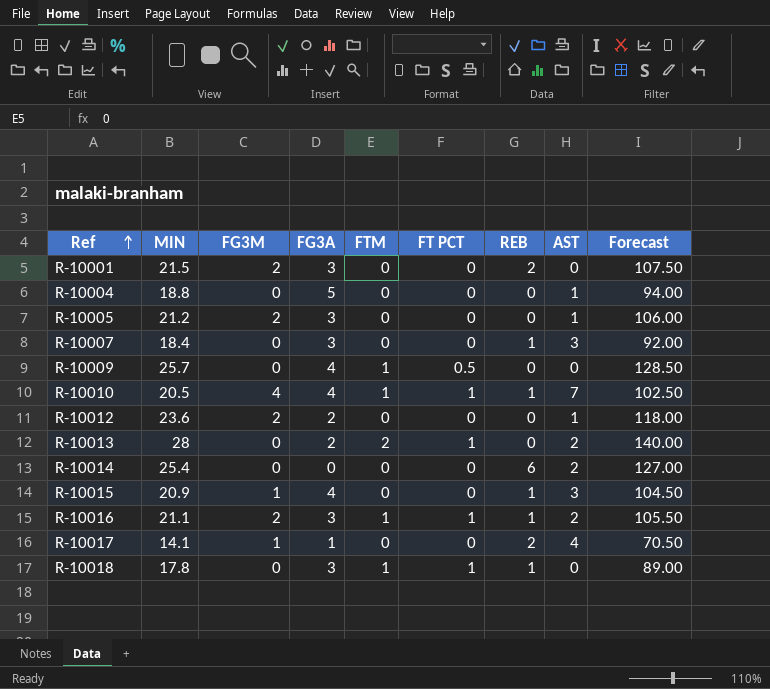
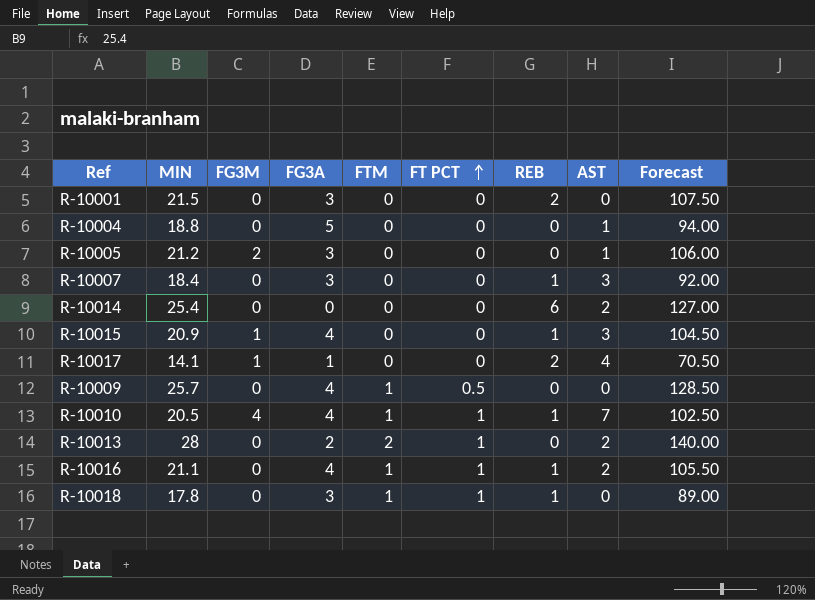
row order: Ref ascending -> FT PCT ascending
row R-10012: 23.6 | 2 | 2 | 0 | 0 | 0 | 1 | 118.00 -> none
R-10001 | FG3M: 2 -> 0
R-10016 | FG3M: 2 -> 0
R-10016 | FG3A: 3 -> 4

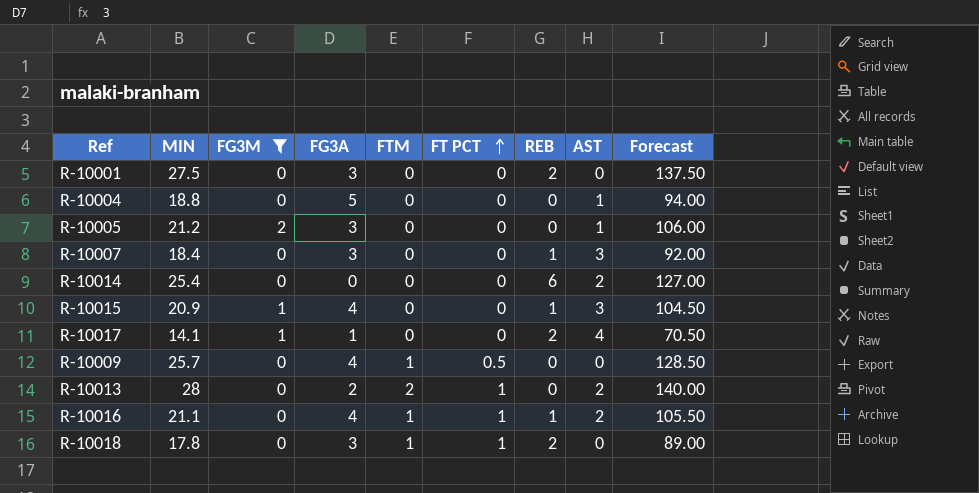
filter: none -> FG3M != 4
R-10001 | MIN: 21.5 -> 27.5
R-10001 | Forecast: 107.50 -> 137.50
R-10018 | REB: 1 -> 2

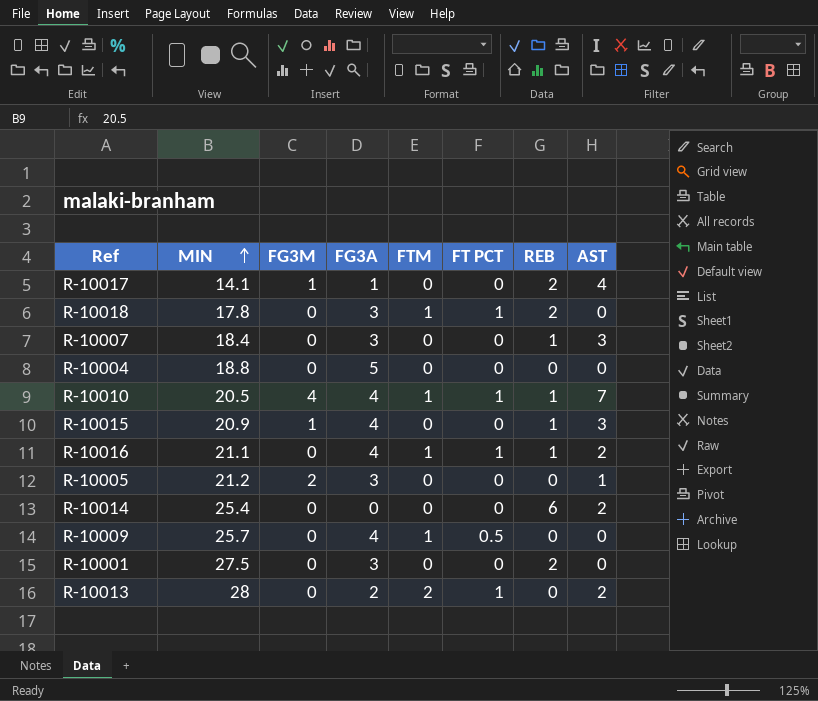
filter: FG3M != 4 -> none
row order: FT PCT ascending -> MIN ascending
column Forecast | formula: [MIN] * 5 -> none
R-10004 | AST: 1 -> 0

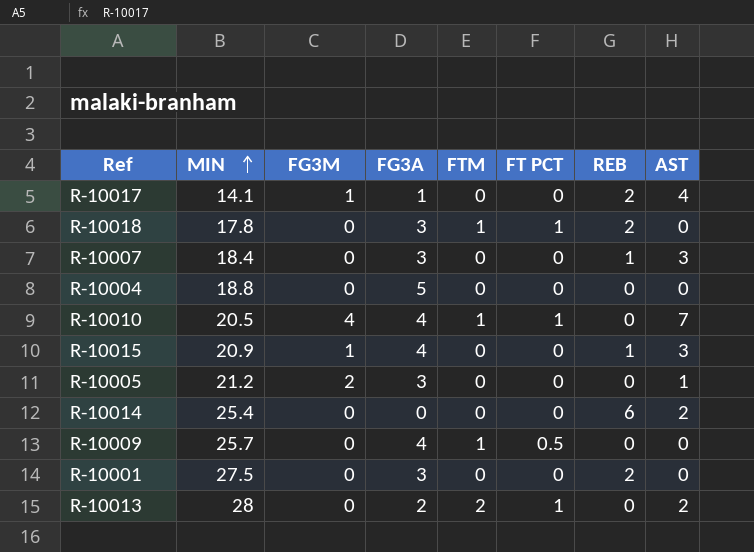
row R-10016: 21.1 | 0 | 4 | 1 | 1 | 1 | 2 -> none
R-10010 | REB: 1 -> 0

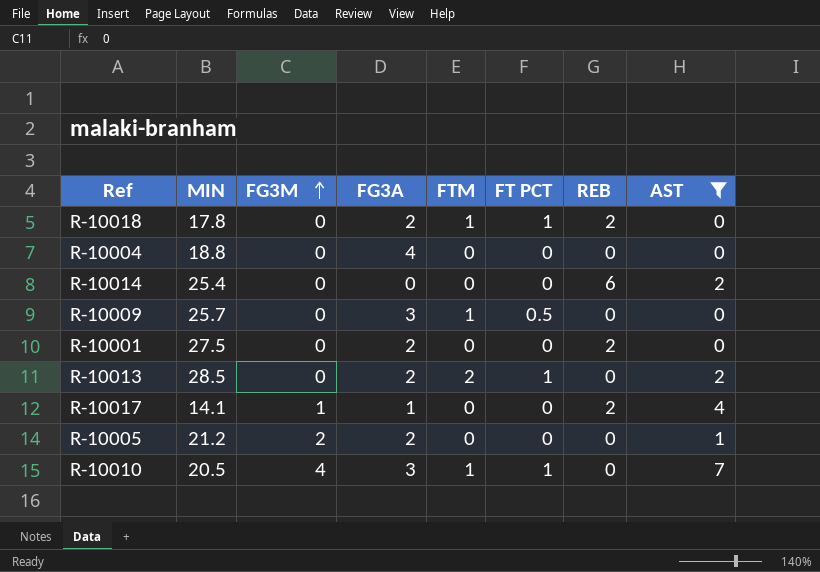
filter: none -> AST != 3
row order: MIN ascending -> FG3M ascending
R-10018 | FG3A: 3 -> 2
R-10004 | FG3A: 5 -> 4
R-10009 | FG3A: 4 -> 3
R-10001 | FG3A: 3 -> 2
R-10013 | MIN: 28 -> 28.5
R-10005 | FG3A: 3 -> 2
R-10010 | FG3A: 4 -> 3

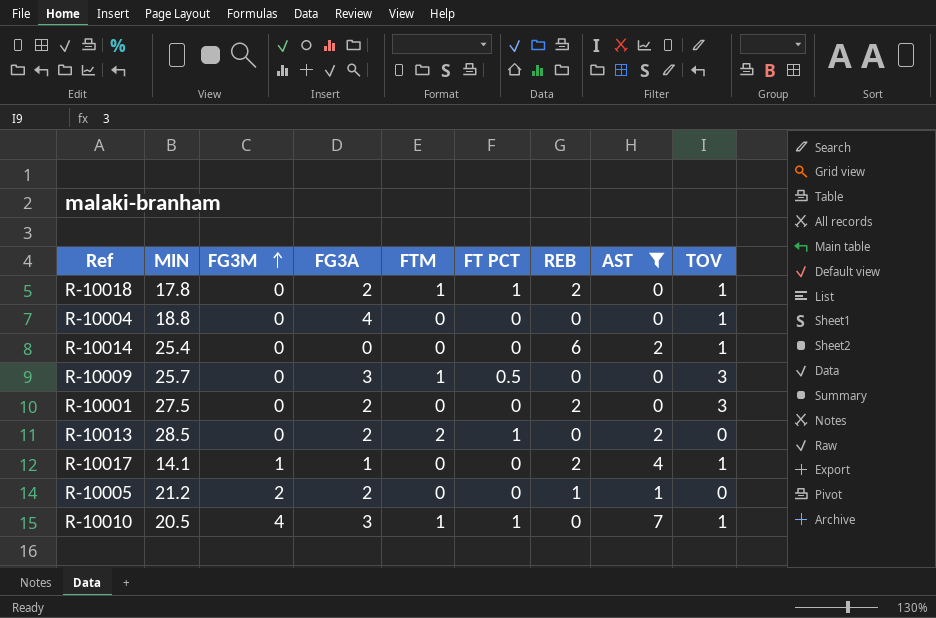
column TOV | position: none -> 9
R-10005 | REB: 0 -> 1

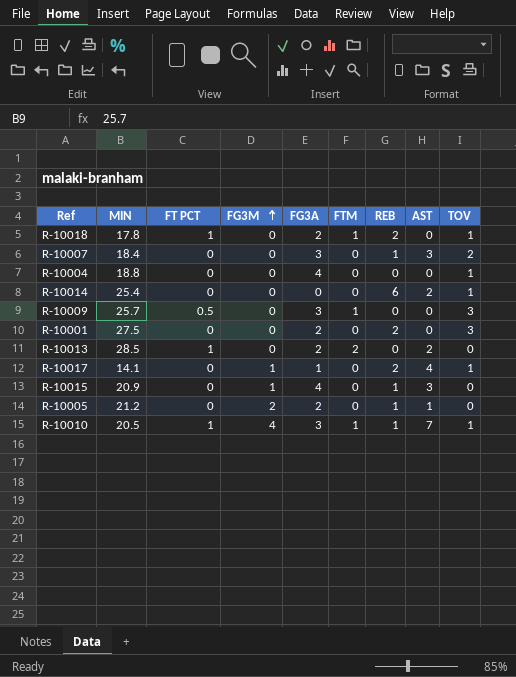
filter: AST != 3 -> none
column FT PCT | position: 6 -> 3
R-10010 | REB: 0 -> 1

